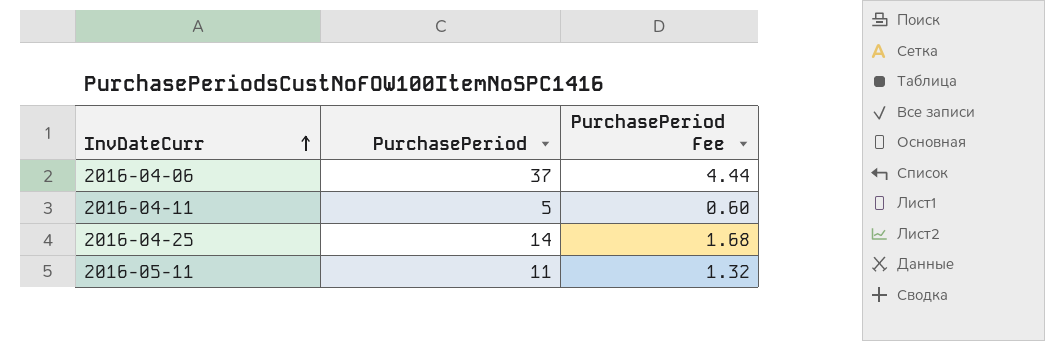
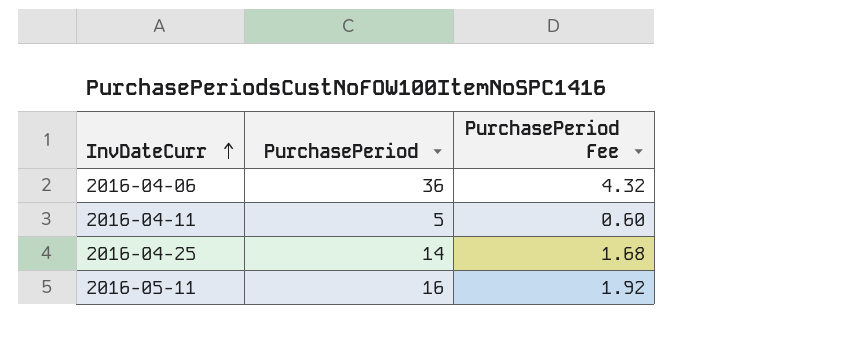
2016-04-06 | PurchasePeriod: 37 -> 36
2016-04-06 | PurchasePeriod Fee: 4.44 -> 4.32
2016-05-11 | PurchasePeriod: 11 -> 16
2016-05-11 | PurchasePeriod Fee: 1.32 -> 1.92

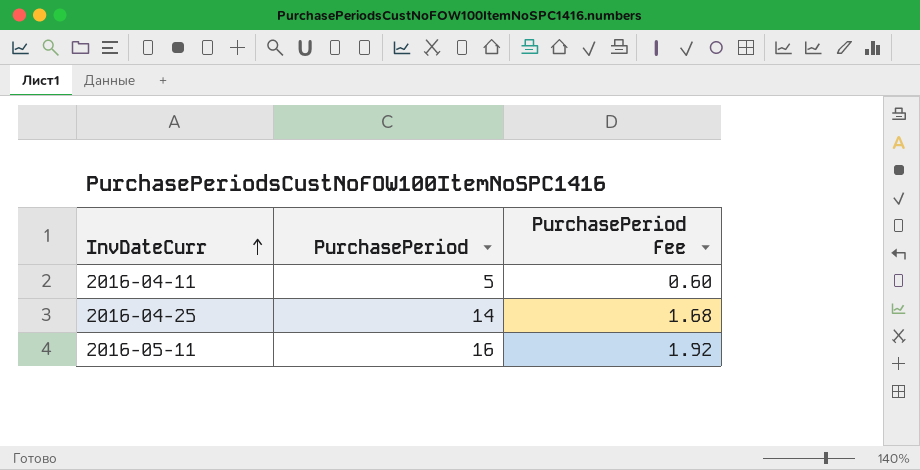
row 2016-04-06: 36 | 4.32 -> none

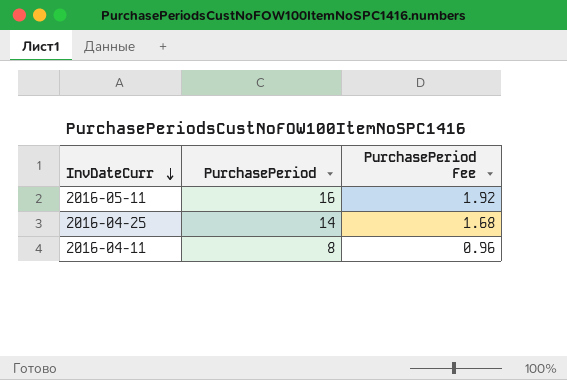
row order: InvDateCurr ascending -> InvDateCurr descending
2016-04-11 | PurchasePeriod: 5 -> 8
2016-04-11 | PurchasePeriod Fee: 0.60 -> 0.96

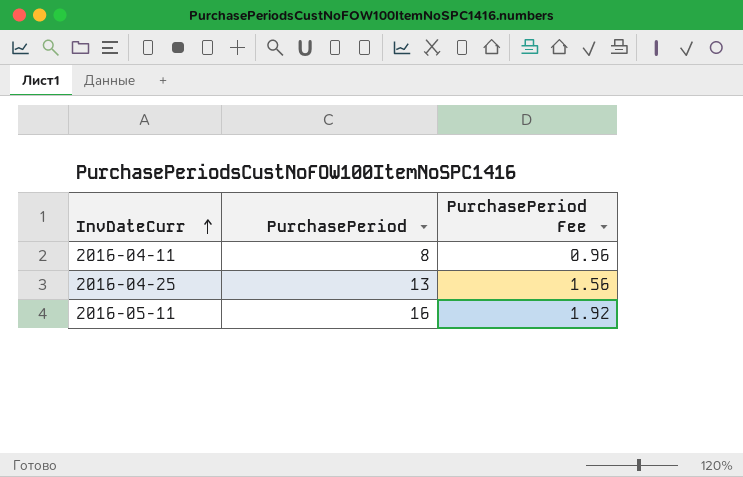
row order: InvDateCurr descending -> InvDateCurr ascending
2016-04-25 | PurchasePeriod: 14 -> 13
2016-04-25 | PurchasePeriod Fee: 1.68 -> 1.56

